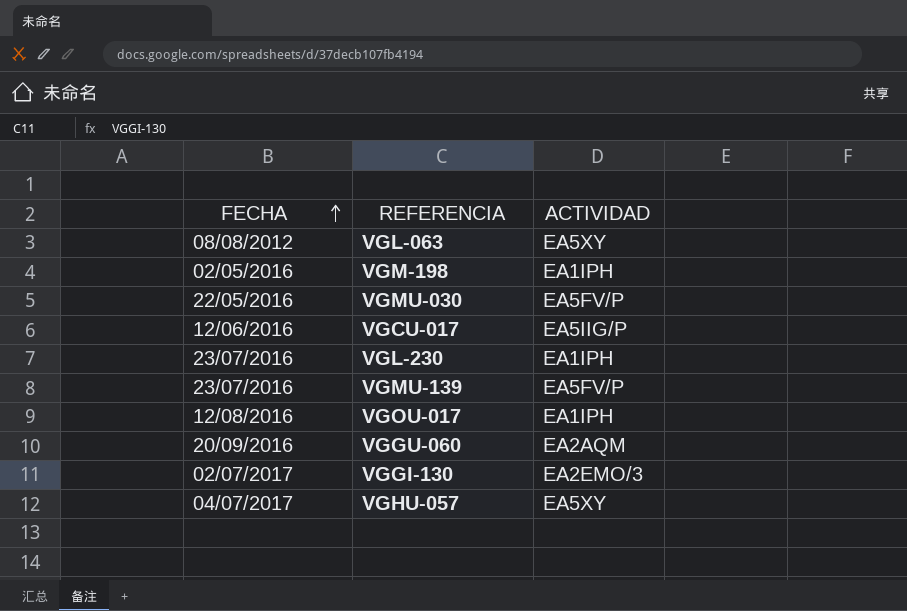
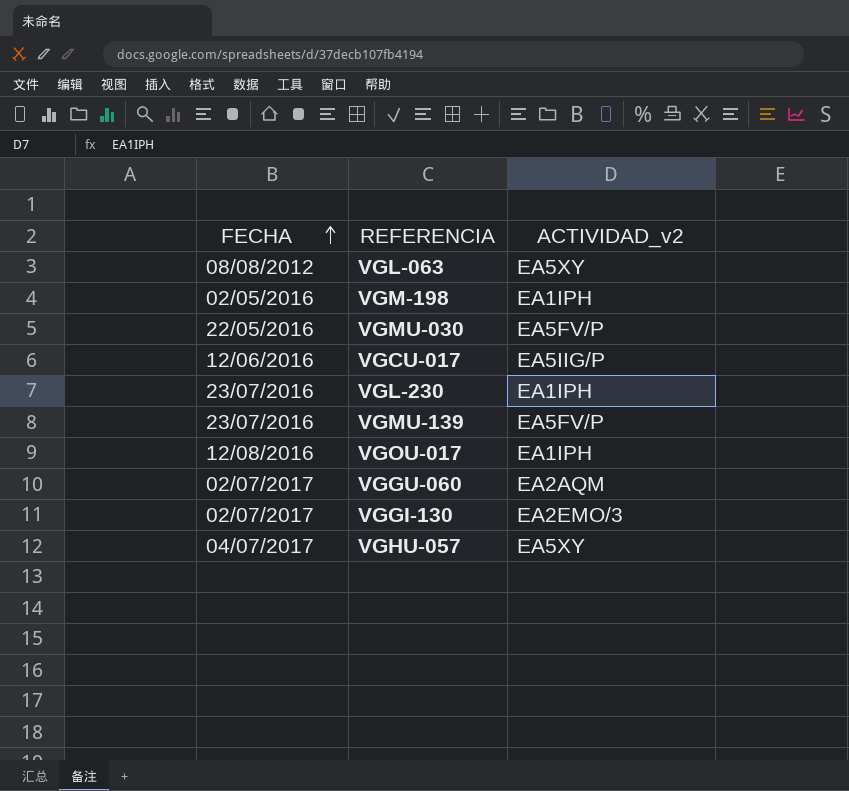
column name: ACTIVIDAD -> ACTIVIDAD_v2
VGGU-060 | FECHA: 20/09/2016 -> 02/07/2017

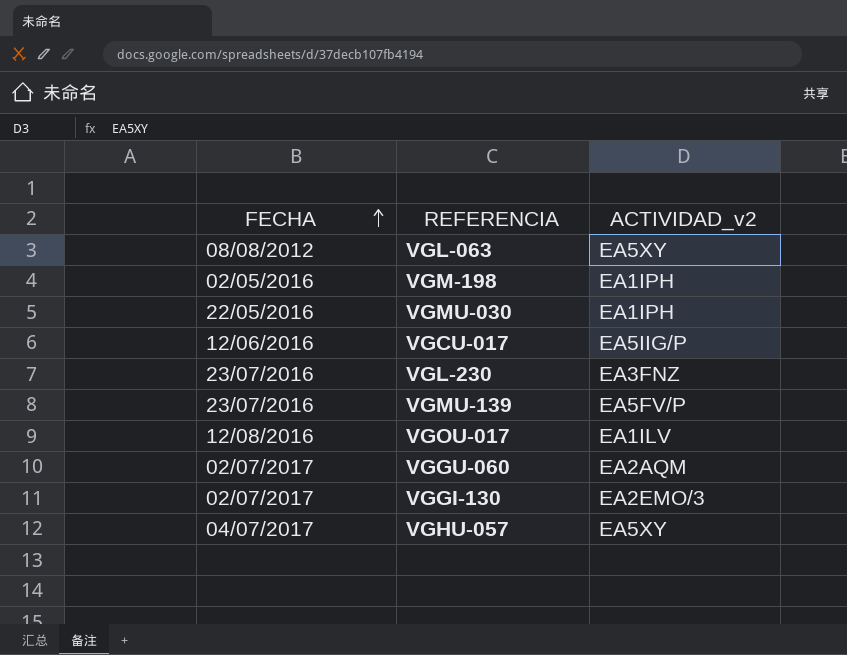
VGMU-030 | ACTIVIDAD_v2: EA5FV/P -> EA1IPH
VGL-230 | ACTIVIDAD_v2: EA1IPH -> EA3FNZ
VGOU-017 | ACTIVIDAD_v2: EA1IPH -> EA1ILV

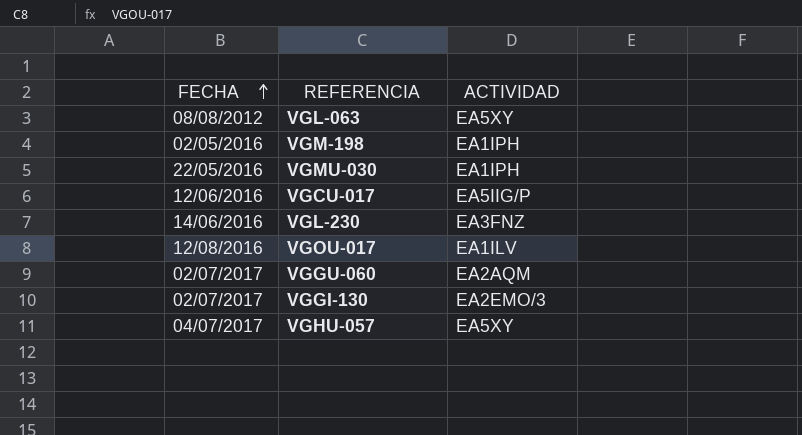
column name: ACTIVIDAD_v2 -> ACTIVIDAD
row VGMU-139: 23/07/2016 | EA5FV/P -> none
VGL-230 | FECHA: 23/07/2016 -> 14/06/2016

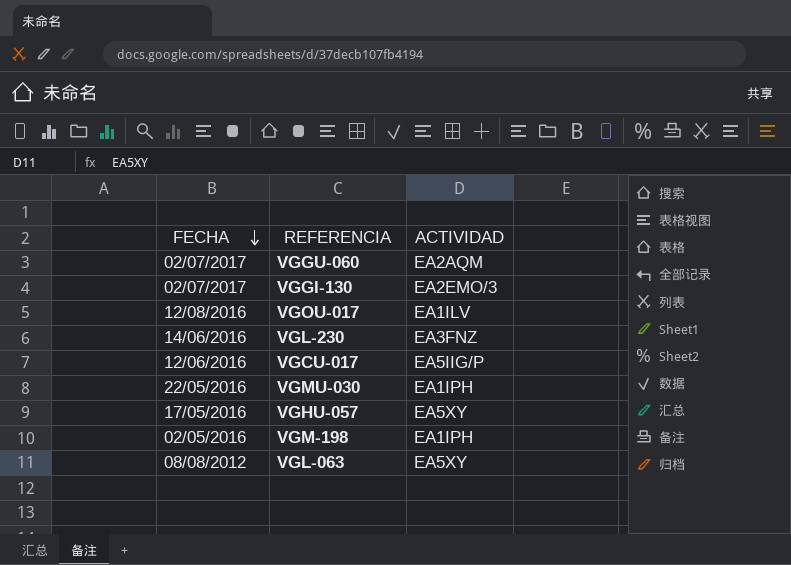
row order: FECHA ascending -> FECHA descending
VGHU-057 | FECHA: 04/07/2017 -> 17/05/2016

